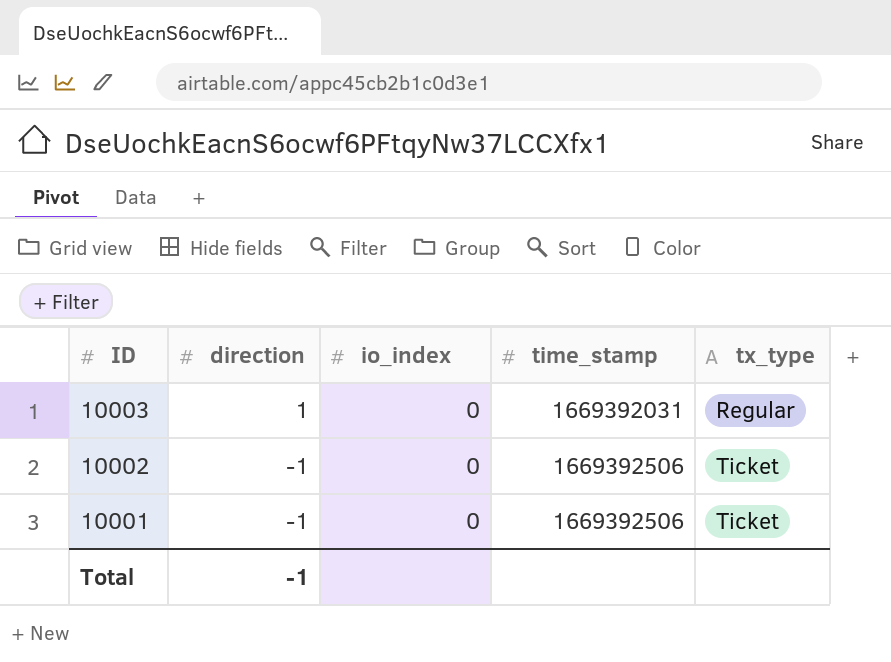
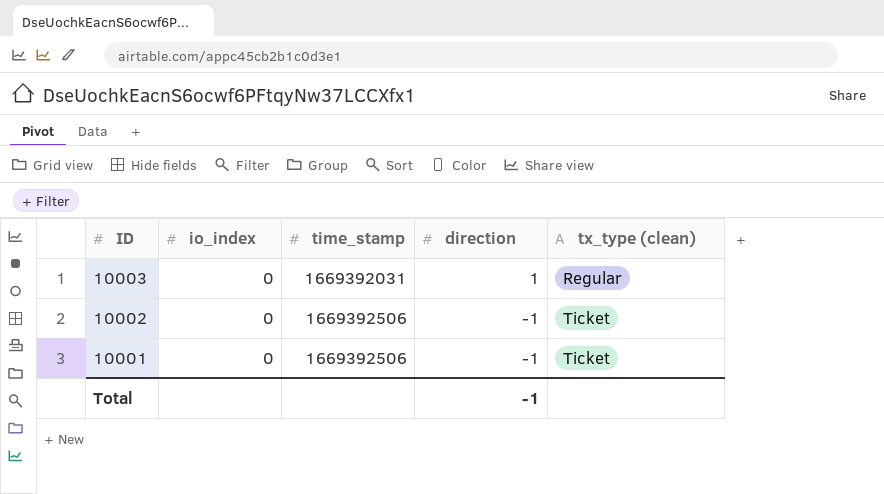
column direction | position: 2 -> 4
column name: tx_type -> tx_type (clean)

